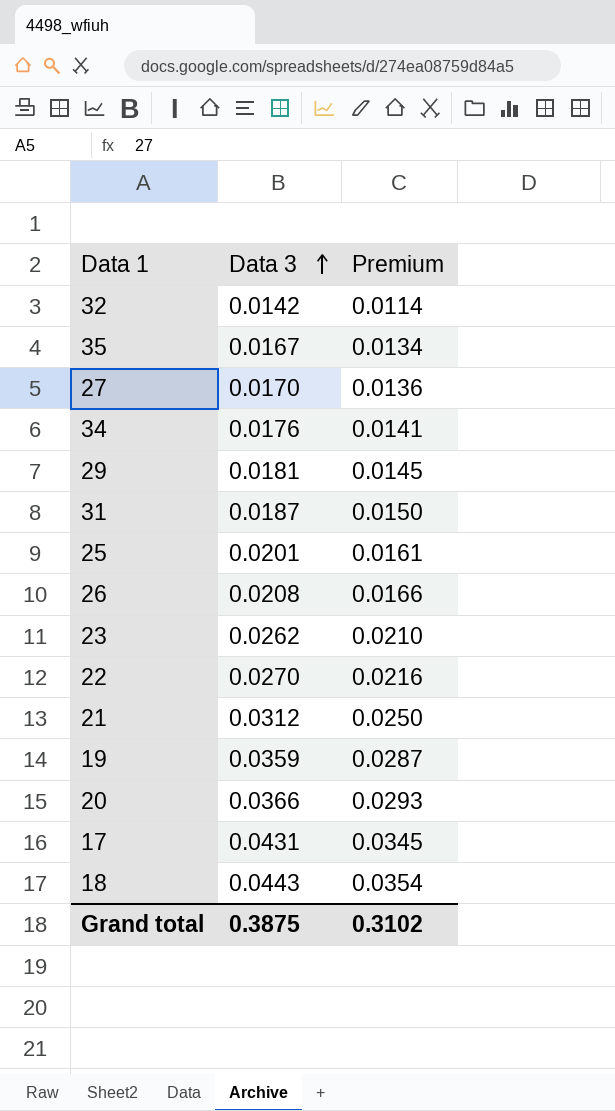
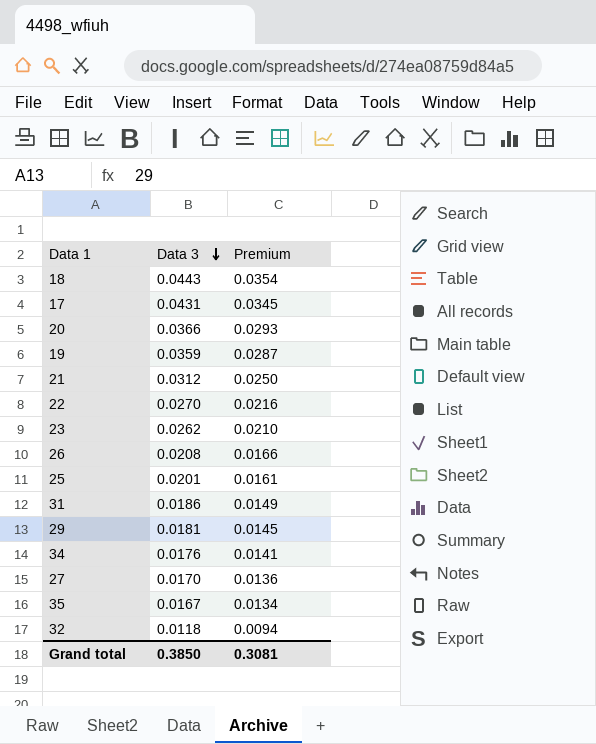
row order: Data 3 ascending -> Data 3 descending
31 | Data 3: 0.0187 -> 0.0186
31 | Premium: 0.0150 -> 0.0149
32 | Data 3: 0.0142 -> 0.0118
32 | Premium: 0.0114 -> 0.0094
Grand total | Data 3: 0.3875 -> 0.3850
Grand total | Premium: 0.3102 -> 0.3081

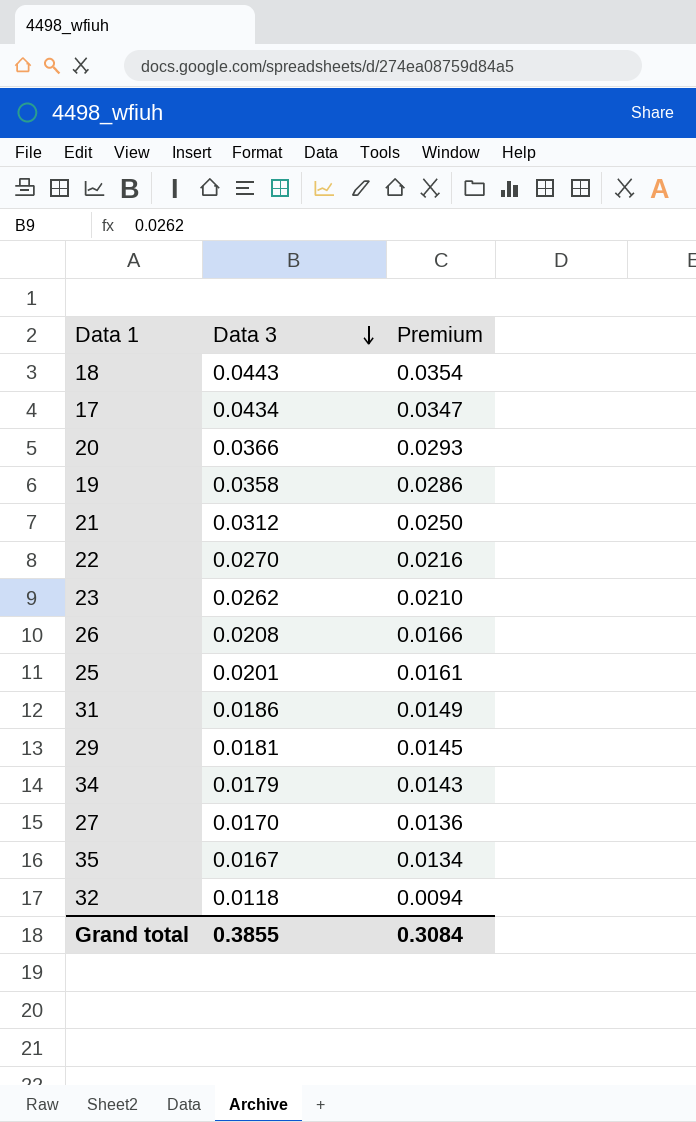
17 | Data 3: 0.0431 -> 0.0434
17 | Premium: 0.0345 -> 0.0347
19 | Data 3: 0.0359 -> 0.0358
19 | Premium: 0.0287 -> 0.0286
34 | Data 3: 0.0176 -> 0.0179
34 | Premium: 0.0141 -> 0.0143
Grand total | Data 3: 0.3850 -> 0.3855
Grand total | Premium: 0.3081 -> 0.3084

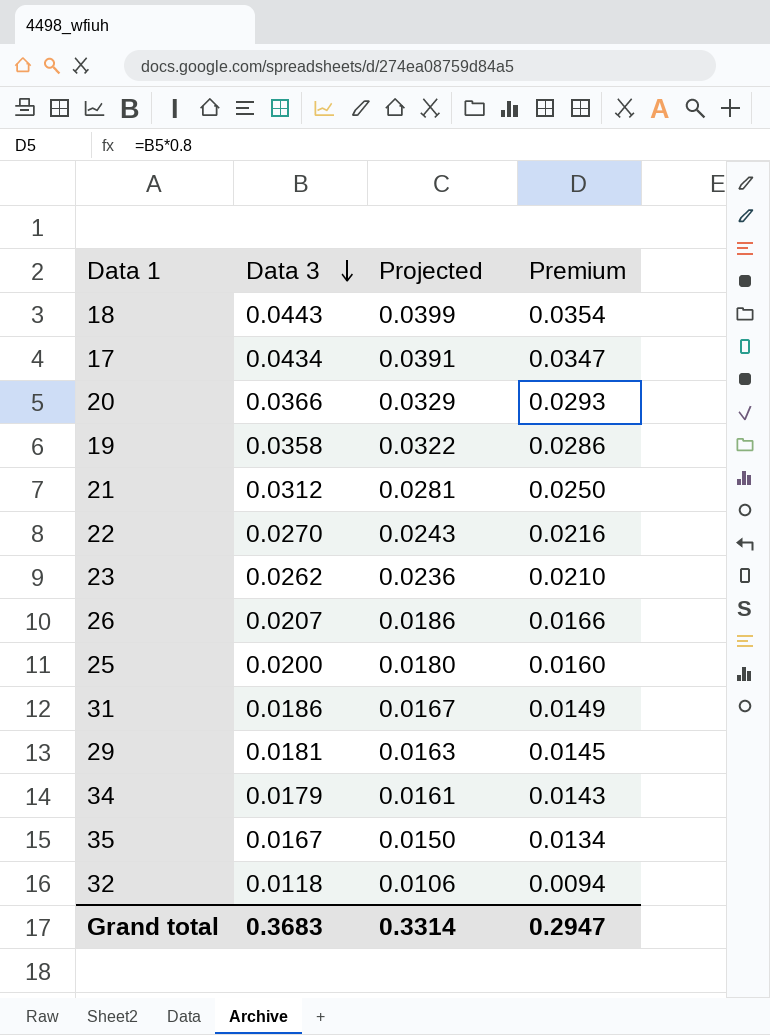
column Projected | formula: none -> [Data 3] * 0.9
row 27: 0.0170 | 0.0136 -> none
26 | Data 3: 0.0208 -> 0.0207
25 | Data 3: 0.0201 -> 0.0200
25 | Premium: 0.0161 -> 0.0160
Grand total | Data 3: 0.3855 -> 0.3683
Grand total | Premium: 0.3084 -> 0.2947

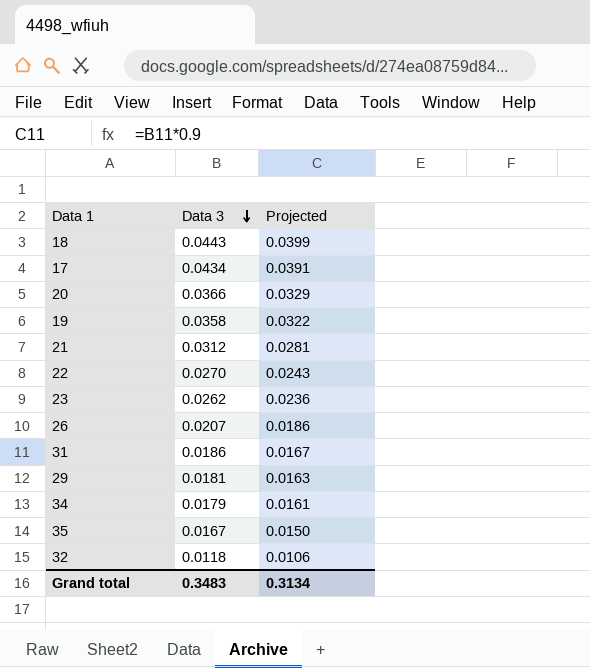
column Premium | formula: [Data 3] * 0.8 -> none
row 25: 0.0200 | 0.0180 | 0.0160 -> none
Grand total | Data 3: 0.3683 -> 0.3483
Grand total | Projected: 0.3314 -> 0.3134

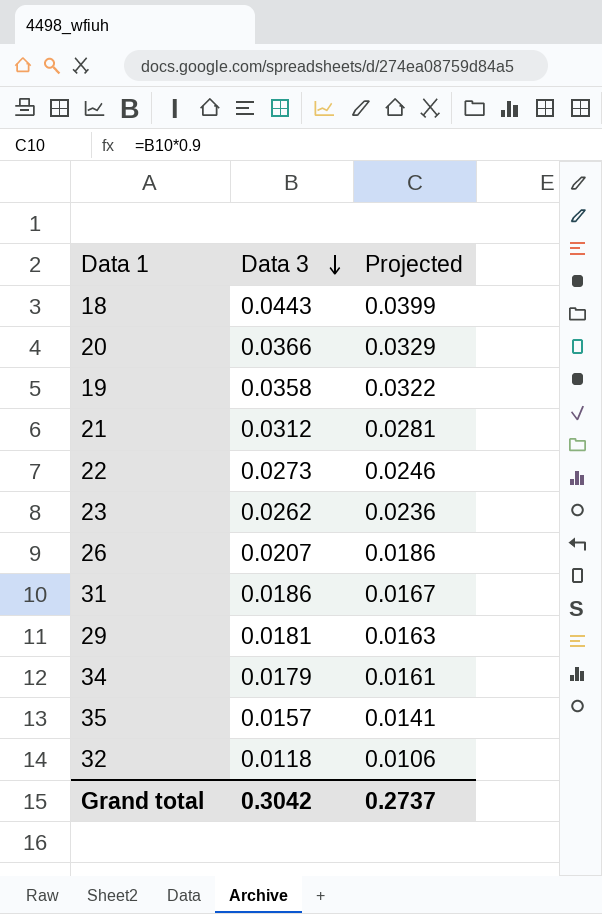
row 17: 0.0434 | 0.0391 -> none
22 | Data 3: 0.0270 -> 0.0273
22 | Projected: 0.0243 -> 0.0246
35 | Data 3: 0.0167 -> 0.0157
35 | Projected: 0.0150 -> 0.0141
Grand total | Data 3: 0.3483 -> 0.3042
Grand total | Projected: 0.3134 -> 0.2737

